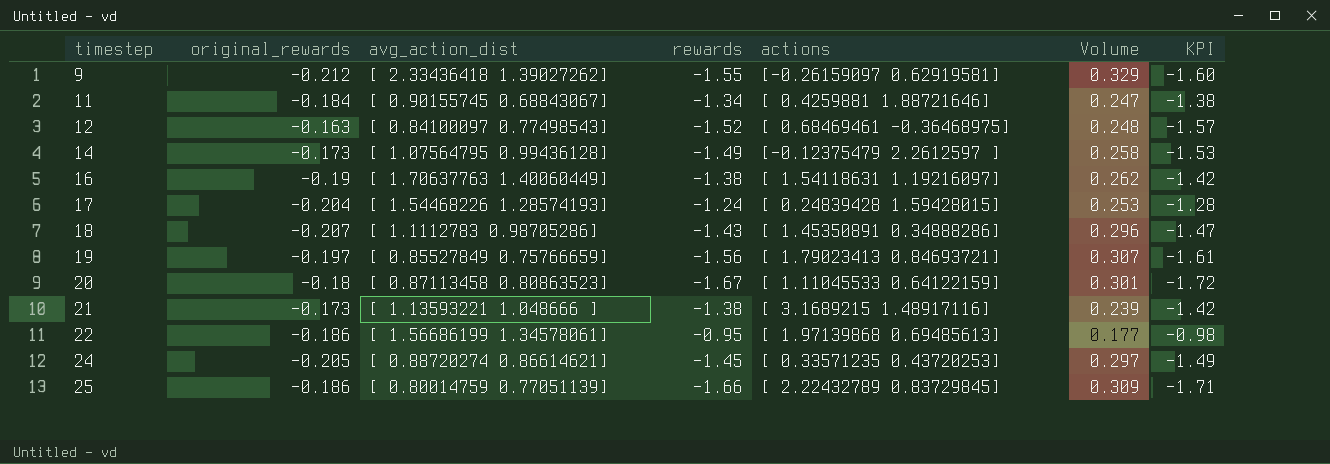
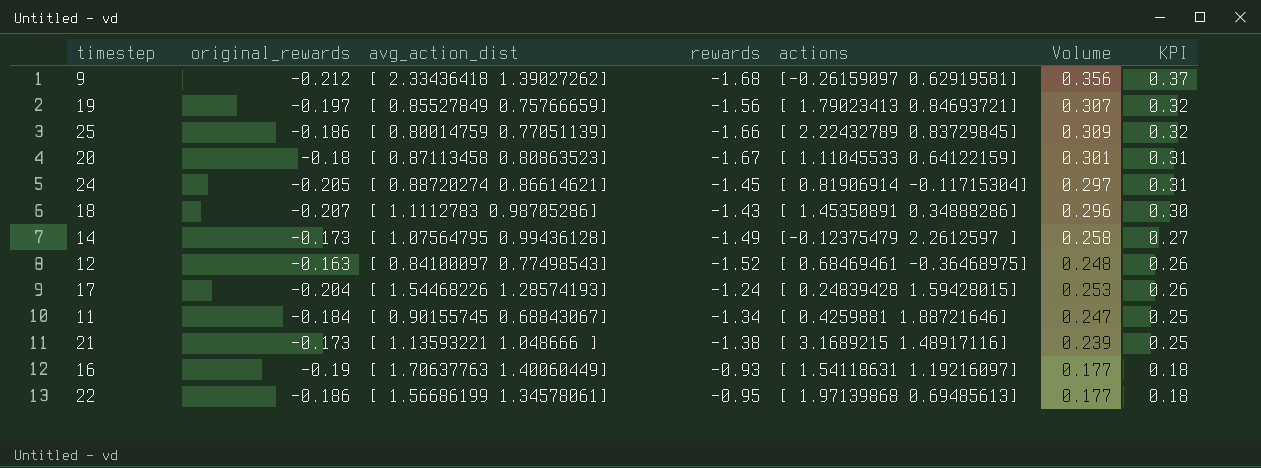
row order: timestep ascending -> KPI descending
column KPI | formula: [rewards] * 1.03 -> [Volume] * 1.03
9 | rewards: -1.55 -> -1.68
9 | Volume: 0.329 -> 0.356
24 | actions: [ 0.33571235 0.43720253] -> [ 0.81906914 -0.11715304]
16 | rewards: -1.38 -> -0.93
16 | Volume: 0.262 -> 0.177

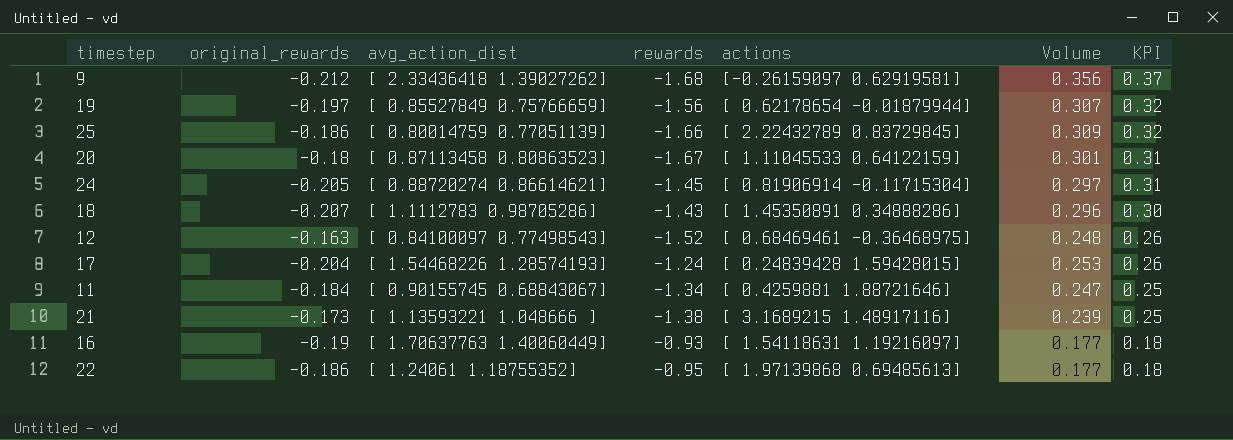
row 14: -0.173 | [ 1.07564795 0.99436128] | -1.49 | [-0.12375479 2.2612597 ] | 0.258 | 0.27 -> none
19 | actions: [ 1.79023413 0.84693721] -> [ 0.62178654 -0.01879944]
22 | avg_action_dist: [ 1.56686199 1.34578061] -> [ 1.24061 1.18755352]

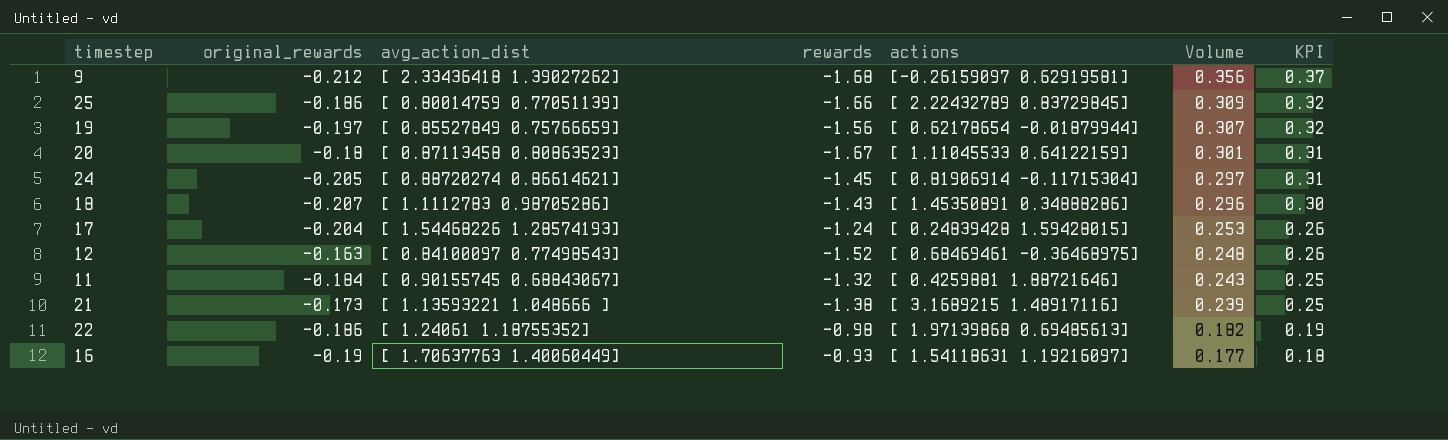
row order: KPI descending -> Volume descending
11 | rewards: -1.34 -> -1.32
11 | Volume: 0.247 -> 0.243
22 | rewards: -0.95 -> -0.98
22 | Volume: 0.177 -> 0.182
22 | KPI: 0.18 -> 0.19

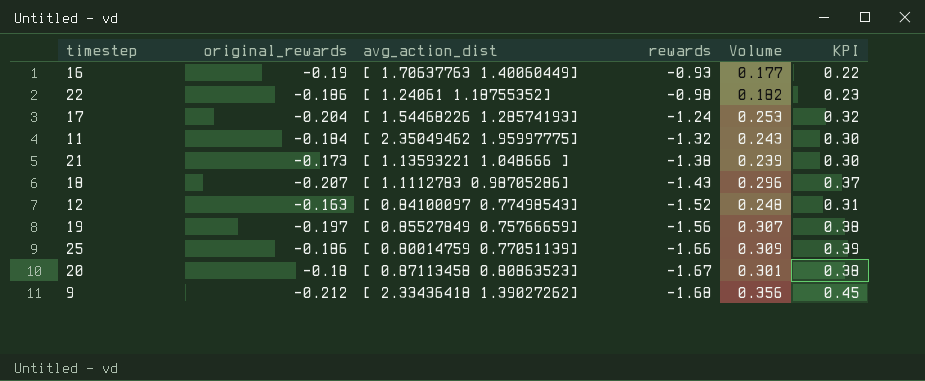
row order: Volume descending -> rewards descending
column actions | position: 5 -> none
column KPI | formula: [Volume] * 1.03 -> [Volume] * 1.25
row 24: -0.205 | [ 0.88720274 0.86614621] | -1.45 | [ 0.81906914 -0.11715304] | 0.297 | 0.31 -> none
11 | avg_action_dist: [ 0.90155745 0.68843067] -> [ 2.35049462 1.95997775]

